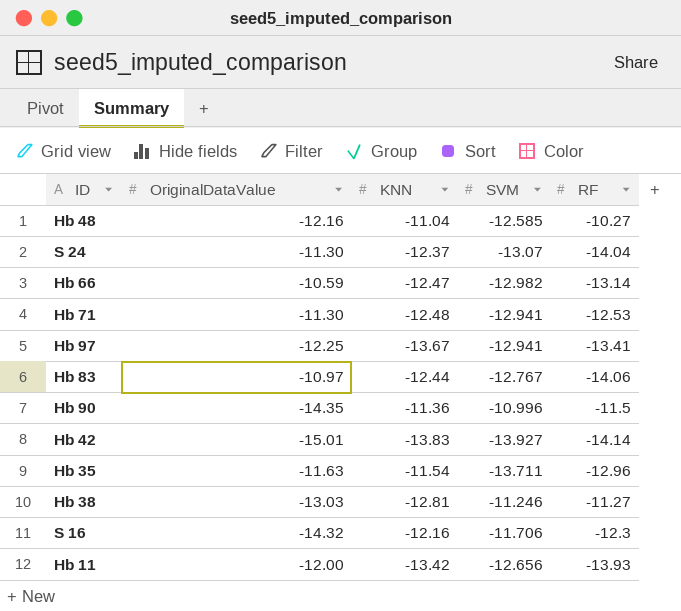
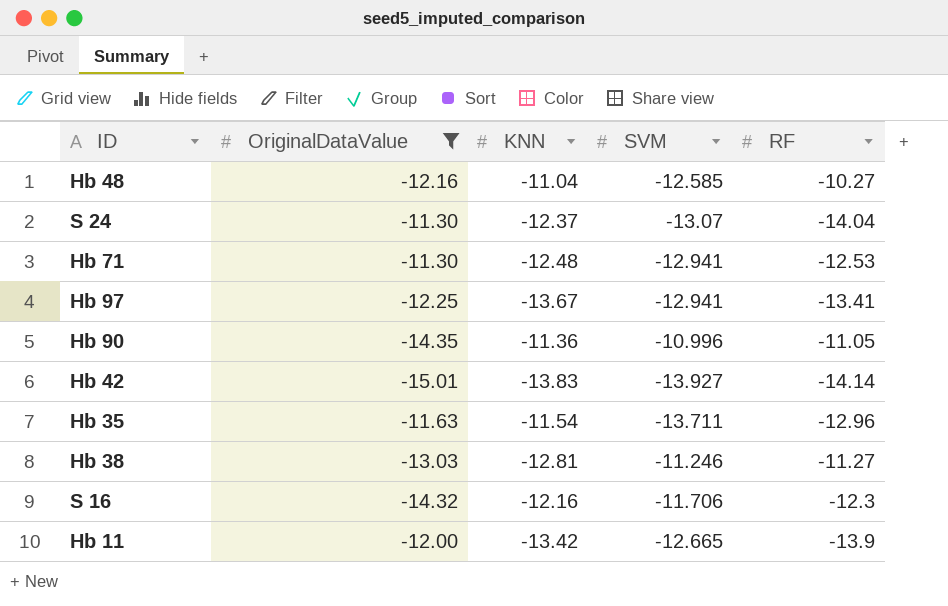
filter: none -> OriginalDataValue <= -11.30
Hb 90 | RF: -11.5 -> -11.05
Hb 11 | SVM: -12.656 -> -12.665
Hb 11 | RF: -13.93 -> -13.9

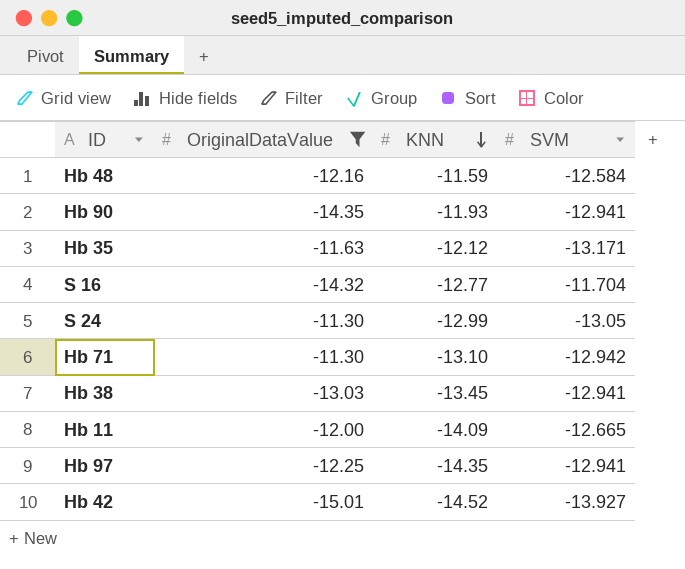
row order: none -> KNN descending
column RF | position: 5 -> none
Hb 48 | KNN: -11.04 -> -11.59
Hb 48 | SVM: -12.585 -> -12.584
Hb 90 | KNN: -11.36 -> -11.93
Hb 90 | SVM: -10.996 -> -12.941
Hb 35 | KNN: -11.54 -> -12.12
Hb 35 | SVM: -13.711 -> -13.171
S 16 | KNN: -12.16 -> -12.77
S 16 | SVM: -11.706 -> -11.704
S 24 | KNN: -12.37 -> -12.99
S 24 | SVM: -13.07 -> -13.05
Hb 71 | KNN: -12.48 -> -13.10
Hb 71 | SVM: -12.941 -> -12.942
Hb 38 | KNN: -12.81 -> -13.45
Hb 38 | SVM: -11.246 -> -12.941
Hb 11 | KNN: -13.42 -> -14.09
Hb 97 | KNN: -13.67 -> -14.35
Hb 42 | KNN: -13.83 -> -14.52

